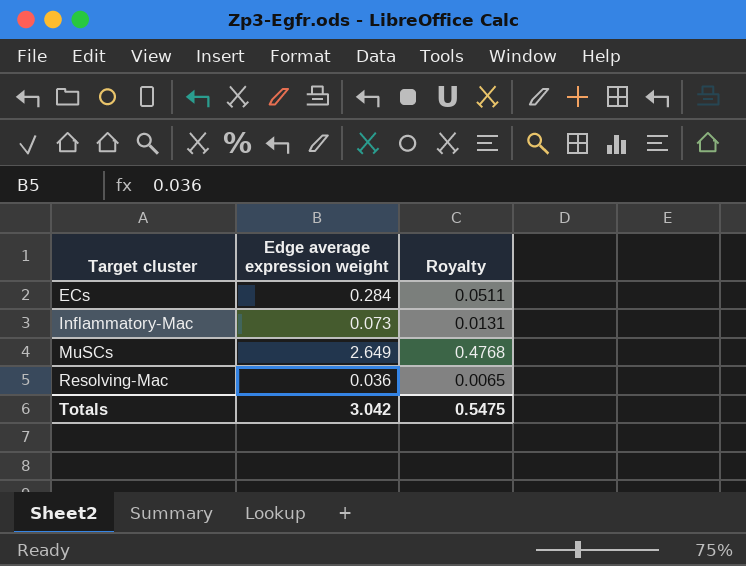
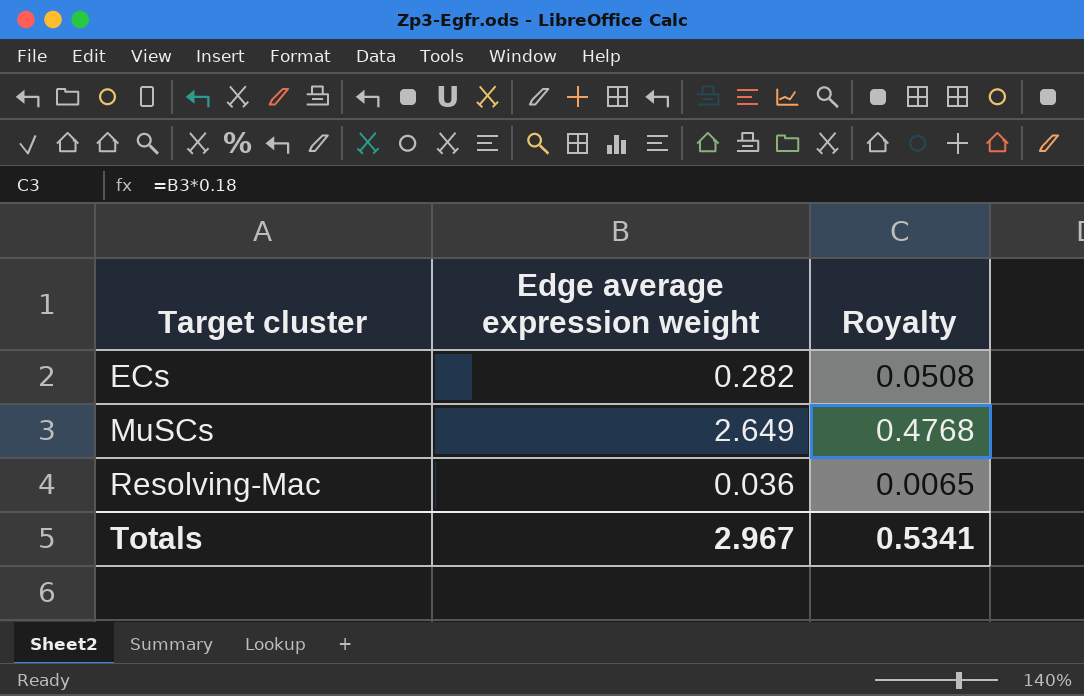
row Inflammatory-Mac: 0.073 | 0.0131 -> none
ECs | Edge average expression weight: 0.284 -> 0.282
ECs | Royalty: 0.0511 -> 0.0508
Totals | Edge average expression weight: 3.042 -> 2.967
Totals | Royalty: 0.5475 -> 0.5341

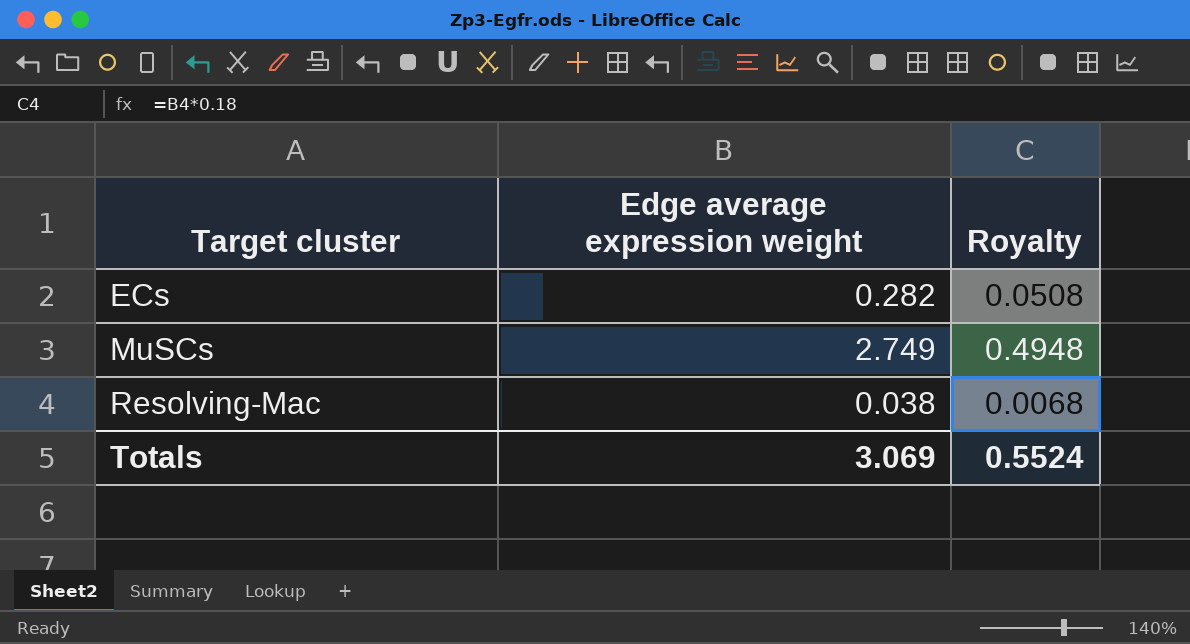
MuSCs | Edge average expression weight: 2.649 -> 2.749
MuSCs | Royalty: 0.4768 -> 0.4948
Resolving-Mac | Edge average expression weight: 0.036 -> 0.038
Resolving-Mac | Royalty: 0.0065 -> 0.0068
Totals | Edge average expression weight: 2.967 -> 3.069
Totals | Royalty: 0.5341 -> 0.5524

